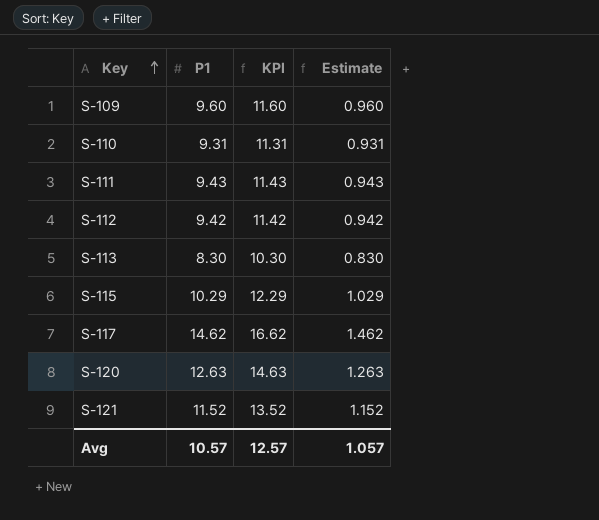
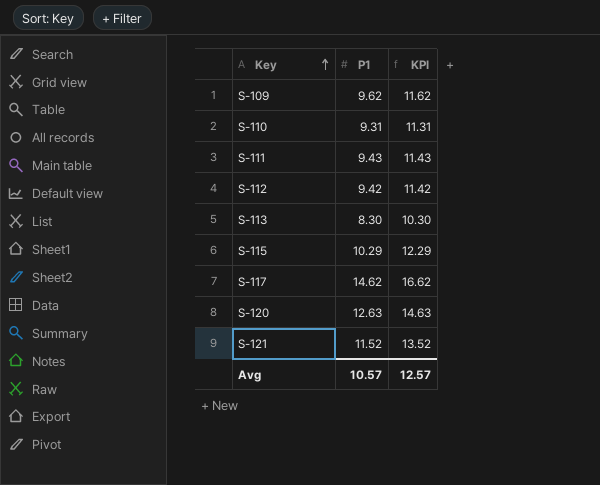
column Estimate | formula: [P1] * 0.1 -> none
S-109 | P1: 9.60 -> 9.62
S-109 | KPI: 11.60 -> 11.62

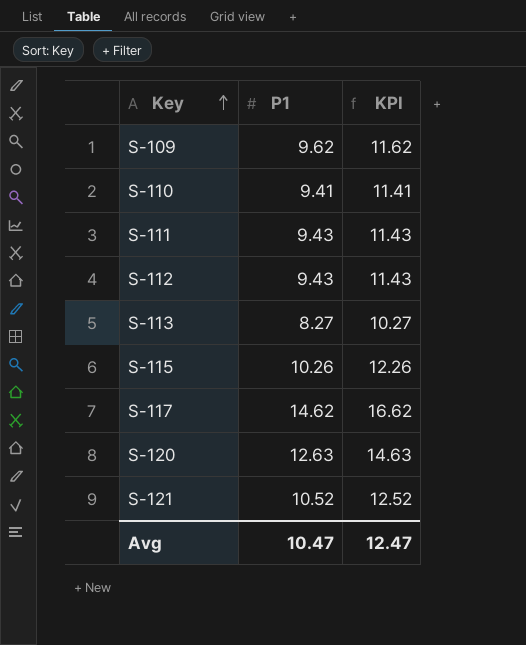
S-110 | P1: 9.31 -> 9.41
S-110 | KPI: 11.31 -> 11.41
S-112 | P1: 9.42 -> 9.43
S-112 | KPI: 11.42 -> 11.43
S-113 | P1: 8.30 -> 8.27
S-113 | KPI: 10.30 -> 10.27
S-115 | P1: 10.29 -> 10.26
S-115 | KPI: 12.29 -> 12.26
S-121 | P1: 11.52 -> 10.52
S-121 | KPI: 13.52 -> 12.52
Avg | P1: 10.57 -> 10.47
Avg | KPI: 12.57 -> 12.47

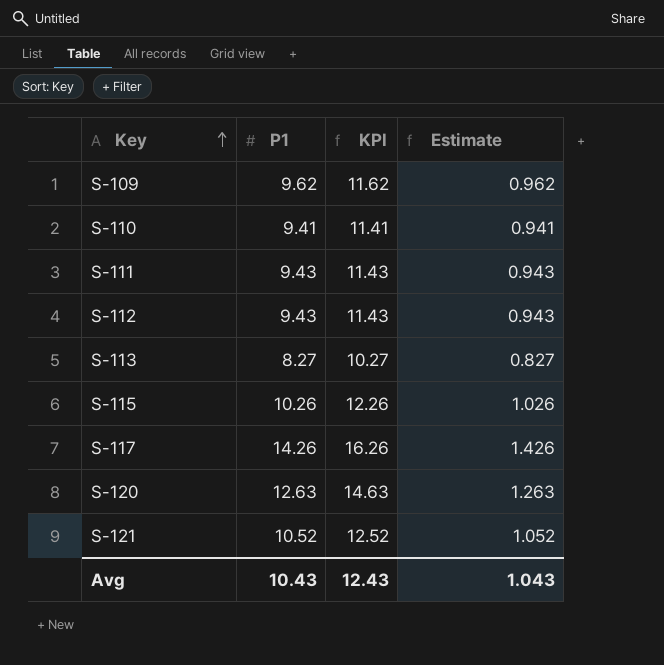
column Estimate | formula: none -> [P1] * 0.1
S-117 | P1: 14.62 -> 14.26
S-117 | KPI: 16.62 -> 16.26
Avg | P1: 10.47 -> 10.43
Avg | KPI: 12.47 -> 12.43

